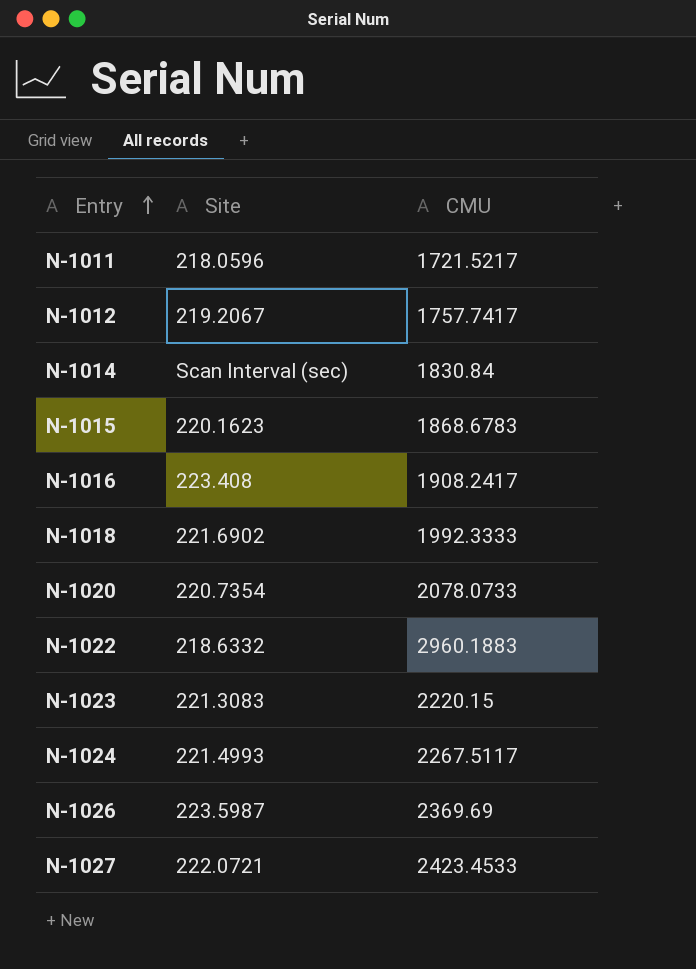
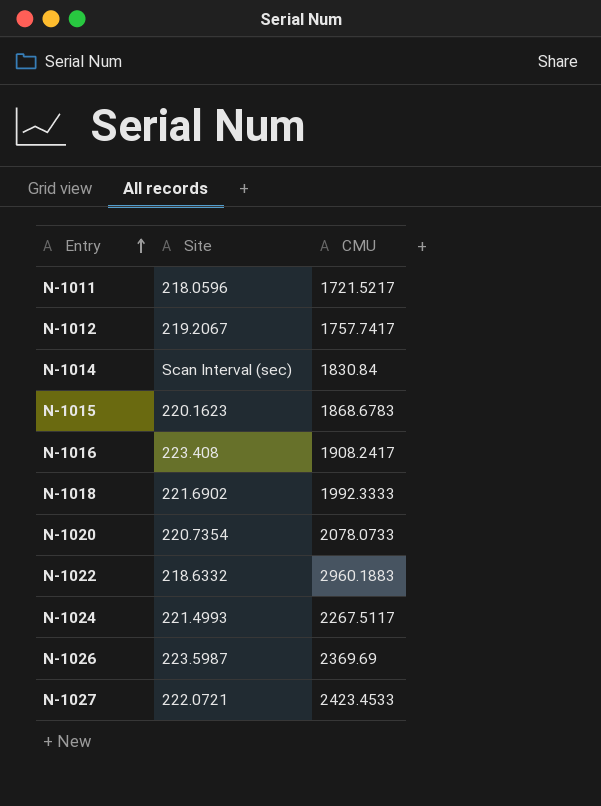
row N-1023: 221.3083 | 2220.15 -> none

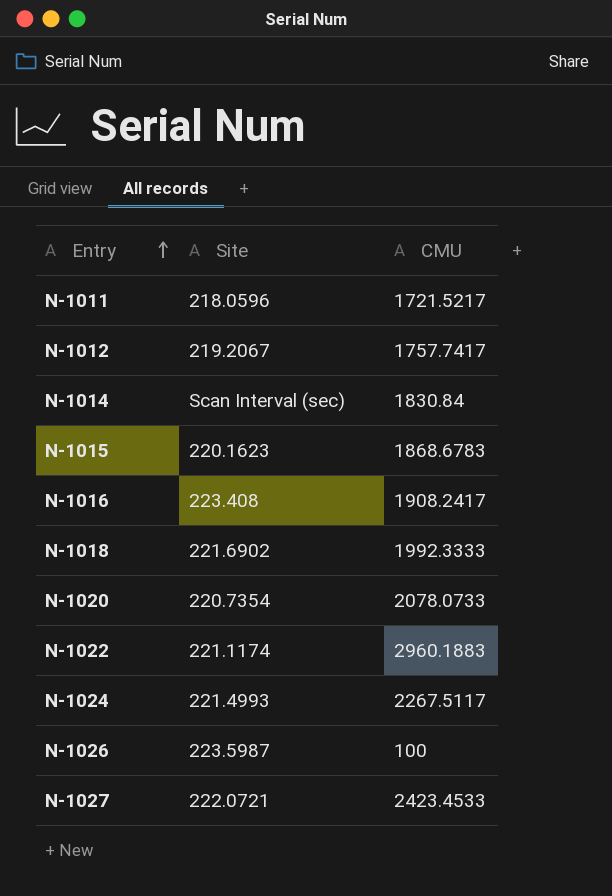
N-1022 | Site: 218.6332 -> 221.1174
N-1026 | CMU: 2369.69 -> 100

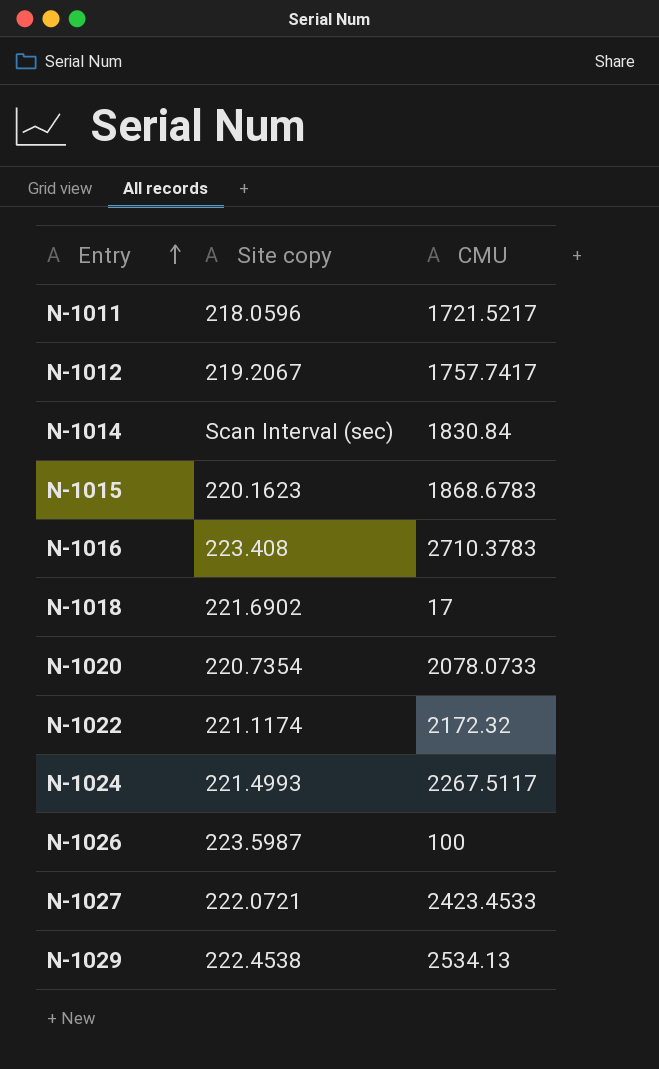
column name: Site -> Site copy
N-1016 | CMU: 1908.2417 -> 2710.3783
N-1018 | CMU: 1992.3333 -> 17
N-1022 | CMU: 2960.1883 -> 2172.32
row N-1029: none -> 222.4538 | 2534.13

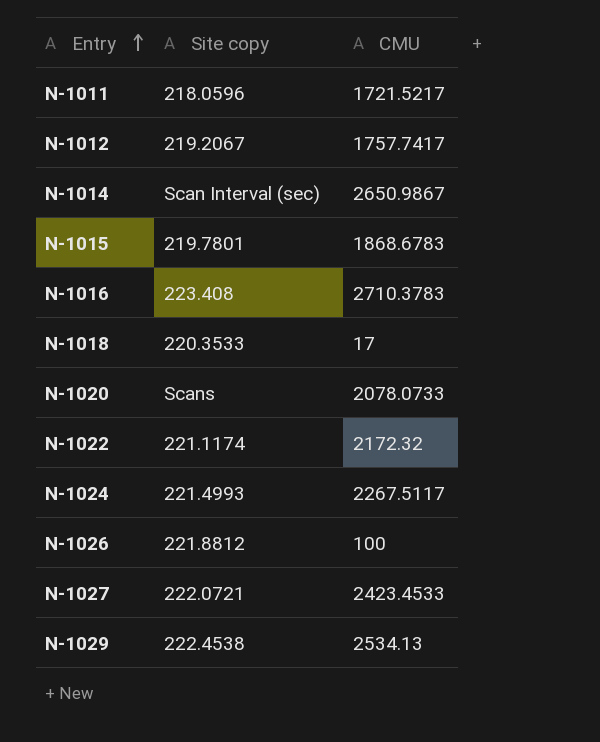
N-1014 | CMU: 1830.84 -> 2650.9867
N-1015 | Site copy: 220.1623 -> 219.7801
N-1018 | Site copy: 221.6902 -> 220.3533
N-1020 | Site copy: 220.7354 -> Scans
N-1026 | Site copy: 223.5987 -> 221.8812

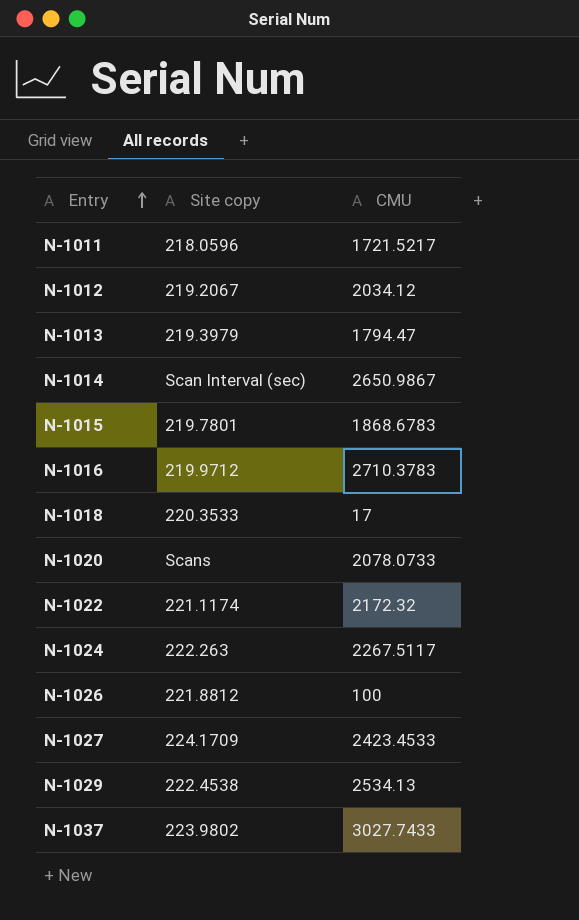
N-1012 | CMU: 1757.7417 -> 2034.12
row N-1013: none -> 219.3979 | 1794.47
N-1016 | Site copy: 223.408 -> 219.9712
N-1024 | Site copy: 221.4993 -> 222.263
N-1027 | Site copy: 222.0721 -> 224.1709
row N-1037: none -> 223.9802 | 3027.7433

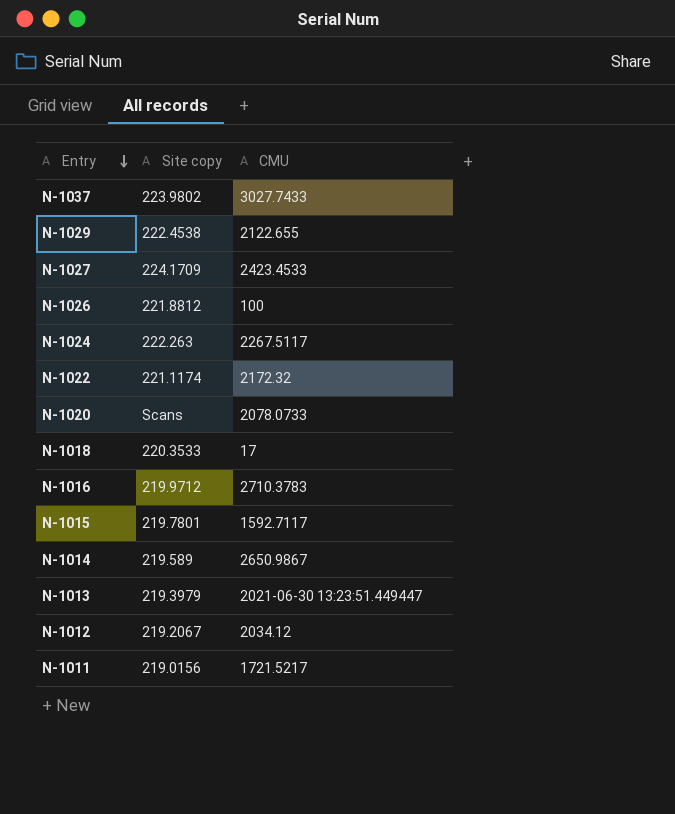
row order: Entry ascending -> Entry descending
N-1029 | CMU: 2534.13 -> 2122.655
N-1015 | CMU: 1868.6783 -> 1592.7117
N-1014 | Site copy: Scan Interval (sec) -> 219.589
N-1013 | CMU: 1794.47 -> 2021-06-30 13:23:51.449447
N-1011 | Site copy: 218.0596 -> 219.0156

